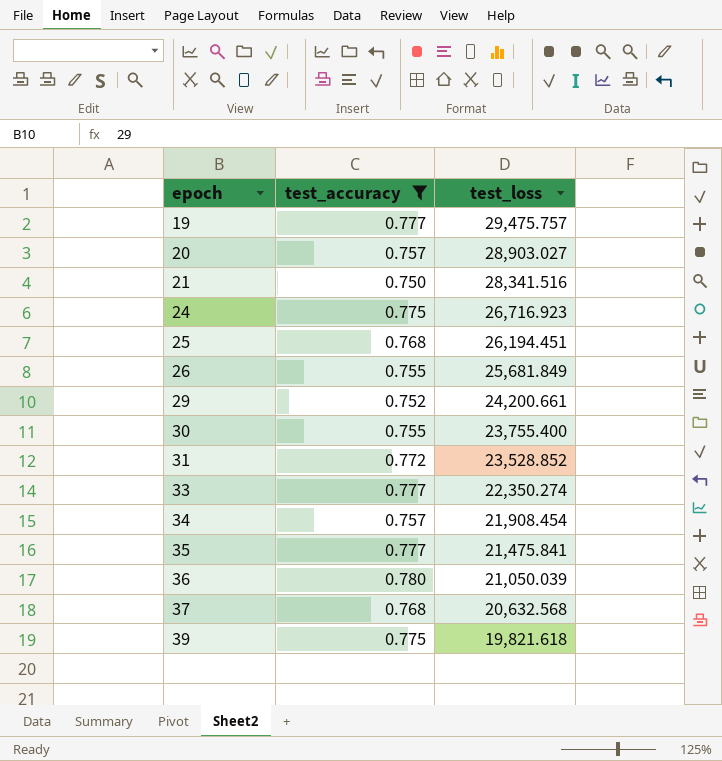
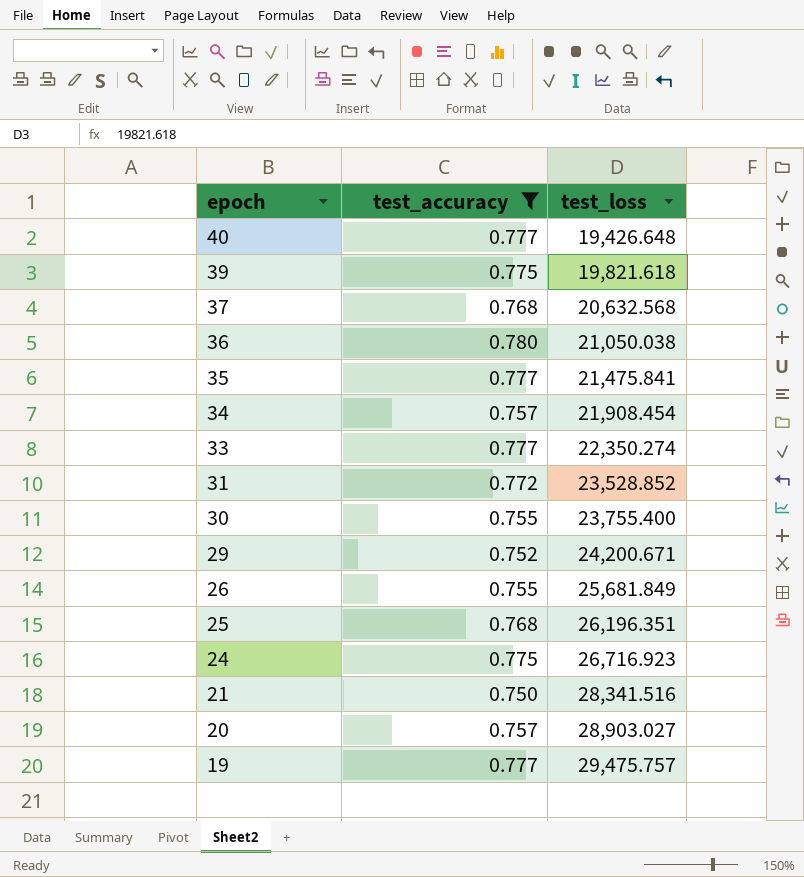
row order: epoch ascending -> epoch descending
row 40: none -> 0.777 | 19,426.648
36 | test_loss: 21,050.039 -> 21,050.038
29 | test_loss: 24,200.661 -> 24,200.671
25 | test_loss: 26,194.451 -> 26,196.351

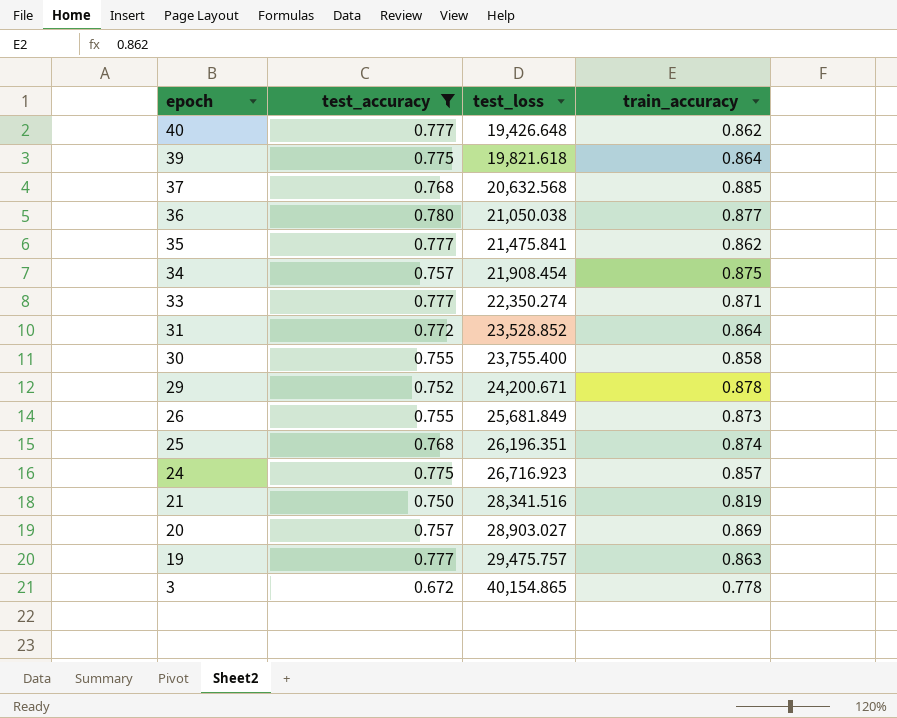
column train_accuracy | position: none -> 4
row 3: none -> 0.672 | 40,154.865 | 0.778

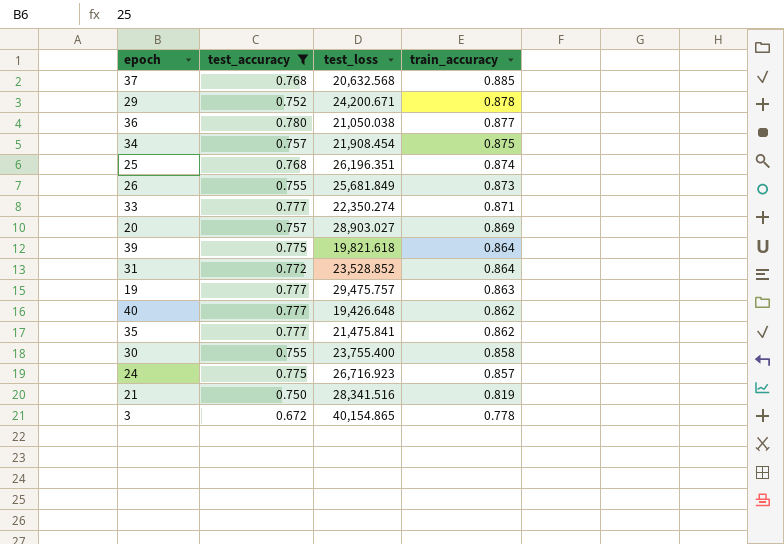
row order: epoch descending -> train_accuracy descending

